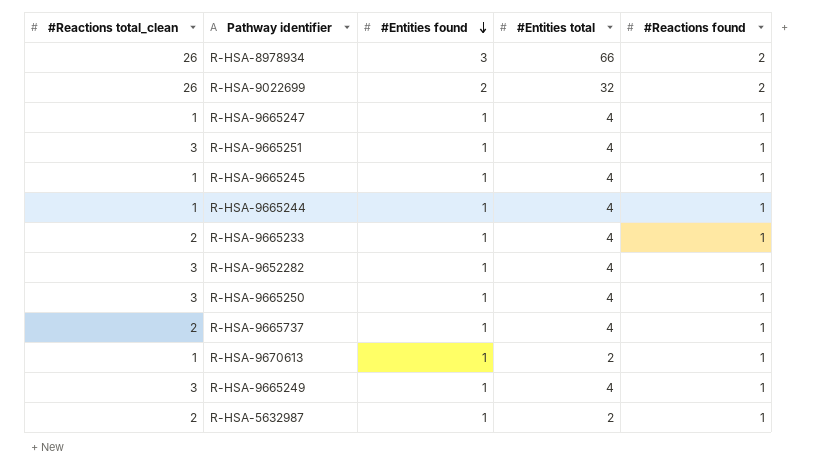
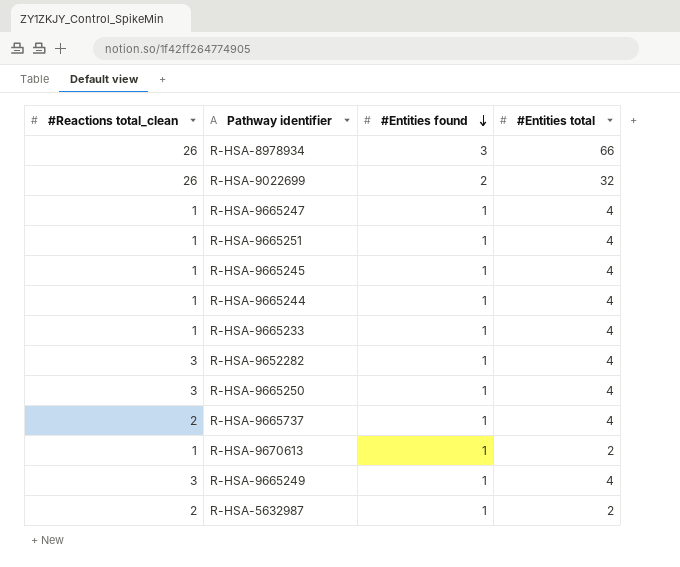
column #Reactions found | position: 5 -> none
R-HSA-9665251 | #Reactions total_clean: 3 -> 1
R-HSA-9665233 | #Reactions total_clean: 2 -> 1

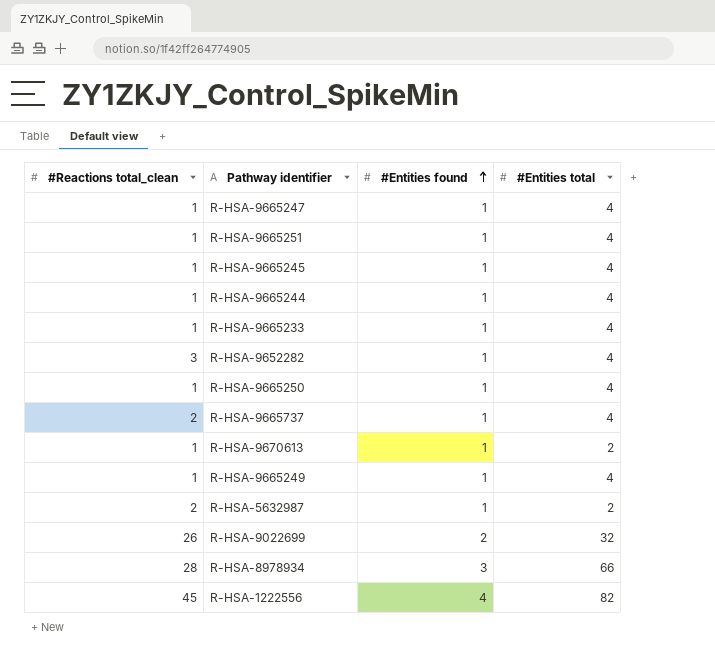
row order: #Entities found descending -> #Entities found ascending
R-HSA-9665250 | #Reactions total_clean: 3 -> 1
R-HSA-9665249 | #Reactions total_clean: 3 -> 1
R-HSA-8978934 | #Reactions total_clean: 26 -> 28
row R-HSA-1222556: none -> 45 | 4 | 82

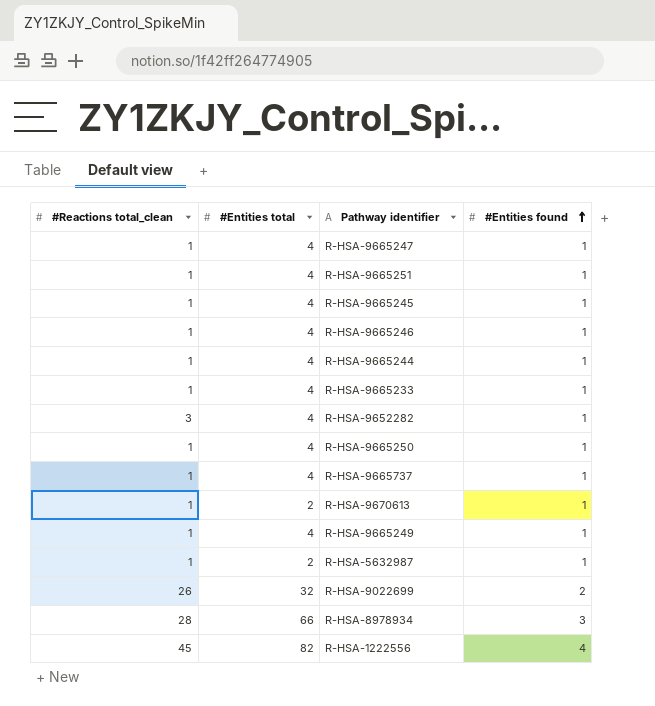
column #Entities total | position: 4 -> 2
row R-HSA-9665246: none -> 1 | 4 | 1
R-HSA-9665737 | #Reactions total_clean: 2 -> 1
R-HSA-5632987 | #Reactions total_clean: 2 -> 1

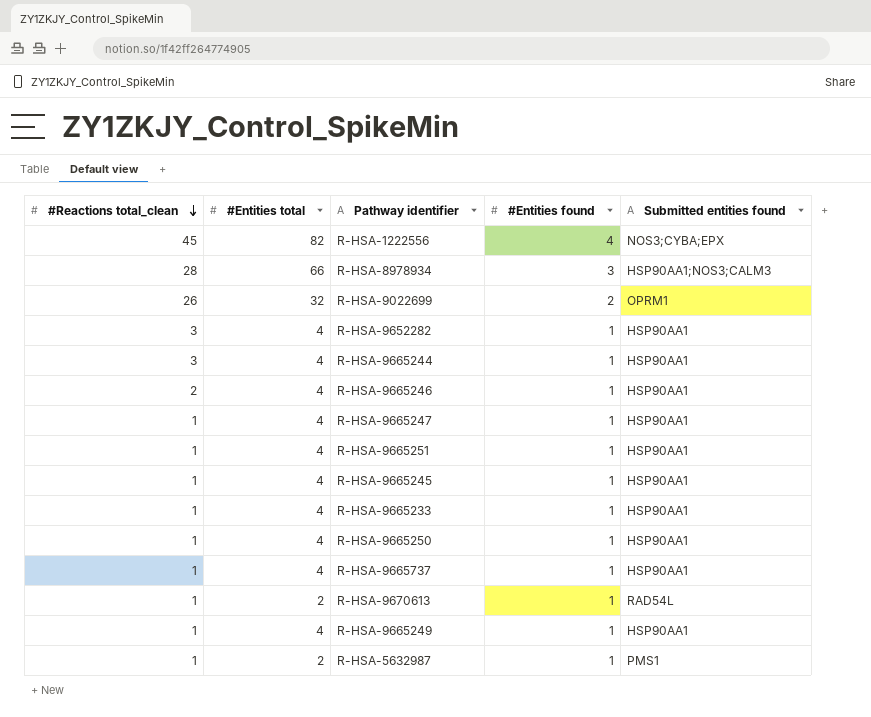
row order: #Entities found ascending -> #Reactions total_clean descending
column Submitted entities found | position: none -> 5
R-HSA-9665244 | #Reactions total_clean: 1 -> 3
R-HSA-9665246 | #Reactions total_clean: 1 -> 2

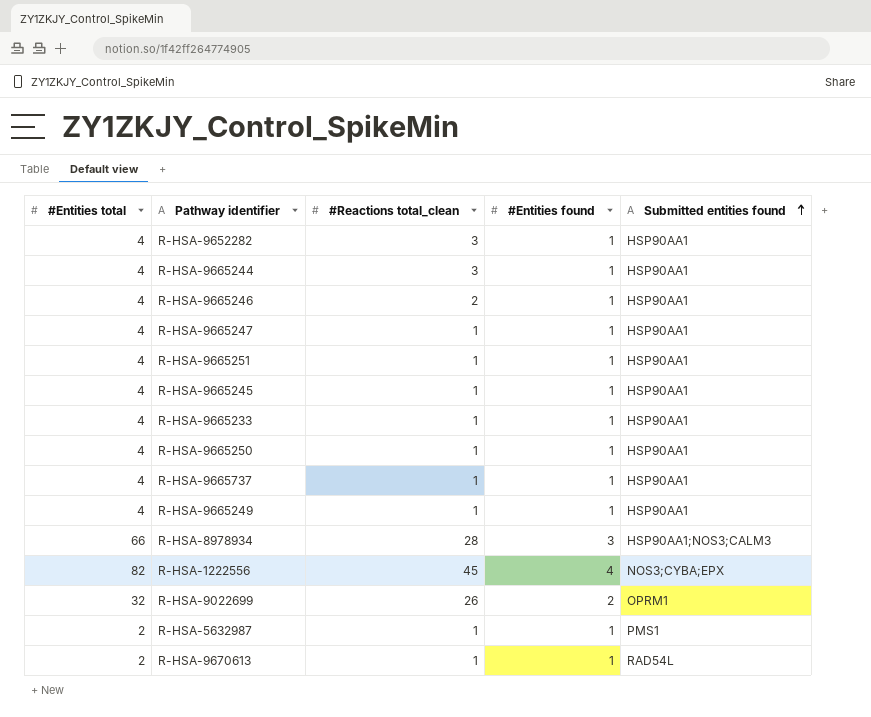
row order: #Reactions total_clean descending -> Submitted entities found ascending
column #Reactions total_clean | position: 1 -> 3

